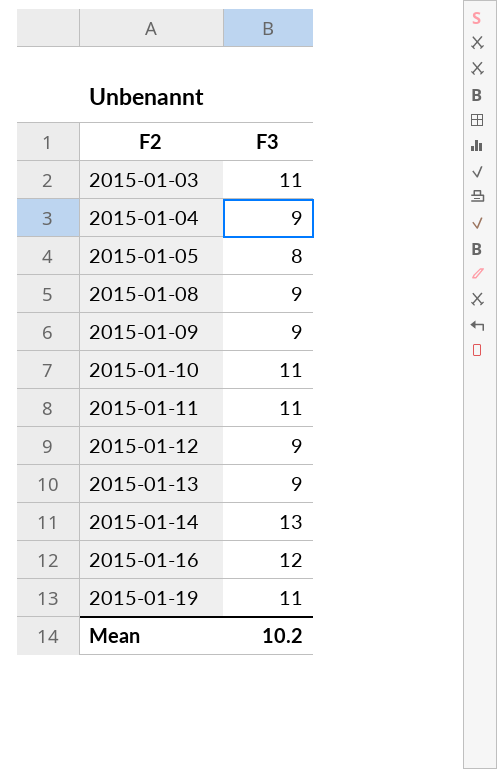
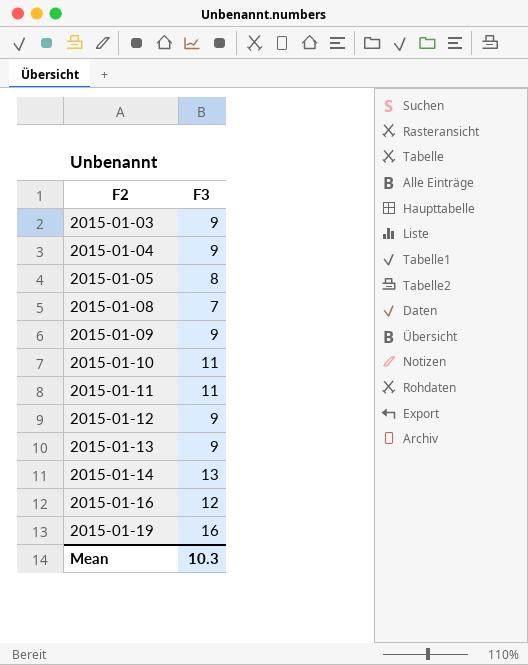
2015-01-03 | F3: 11 -> 9
2015-01-08 | F3: 9 -> 7
2015-01-19 | F3: 11 -> 16
Mean | F3: 10.2 -> 10.3

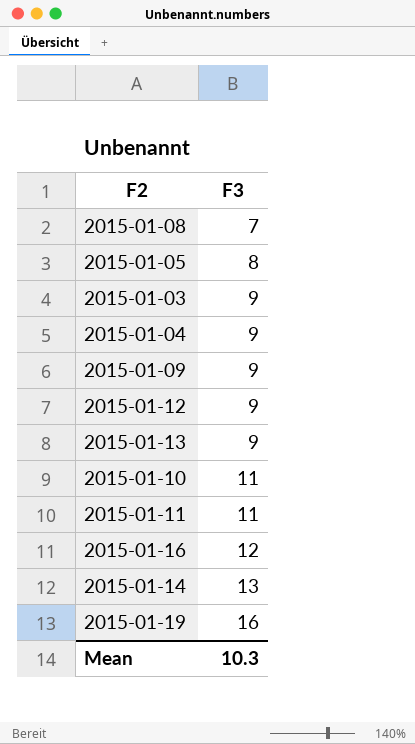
row order: F2 ascending -> F3 ascending

